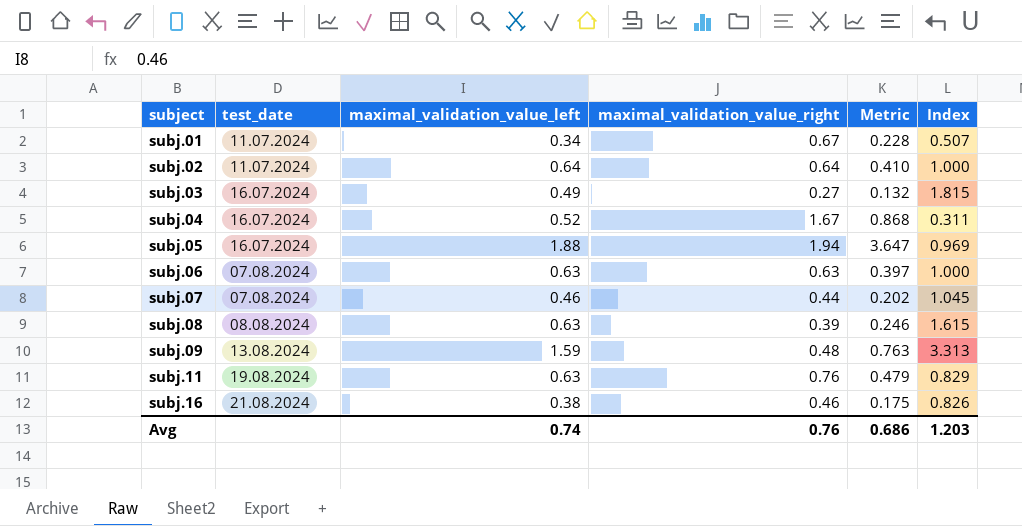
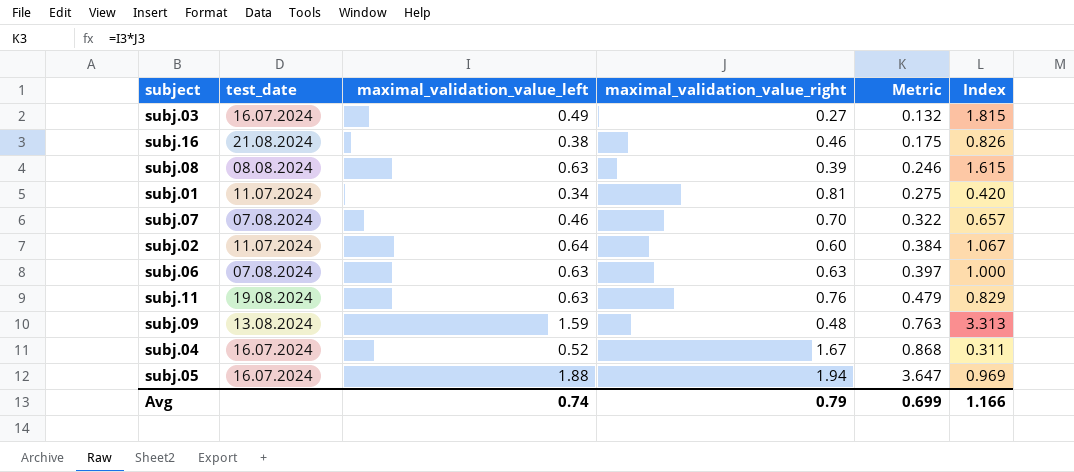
row order: subject ascending -> Metric ascending
subj.01 | maximal_validation_value_right: 0.67 -> 0.81
subj.01 | Metric: 0.228 -> 0.275
subj.01 | Index: 0.507 -> 0.420
subj.07 | maximal_validation_value_right: 0.44 -> 0.70
subj.07 | Metric: 0.202 -> 0.322
subj.07 | Index: 1.045 -> 0.657
subj.02 | maximal_validation_value_right: 0.64 -> 0.60
subj.02 | Metric: 0.410 -> 0.384
subj.02 | Index: 1.000 -> 1.067
Avg | maximal_validation_value_right: 0.76 -> 0.79
Avg | Metric: 0.686 -> 0.699
Avg | Index: 1.203 -> 1.166

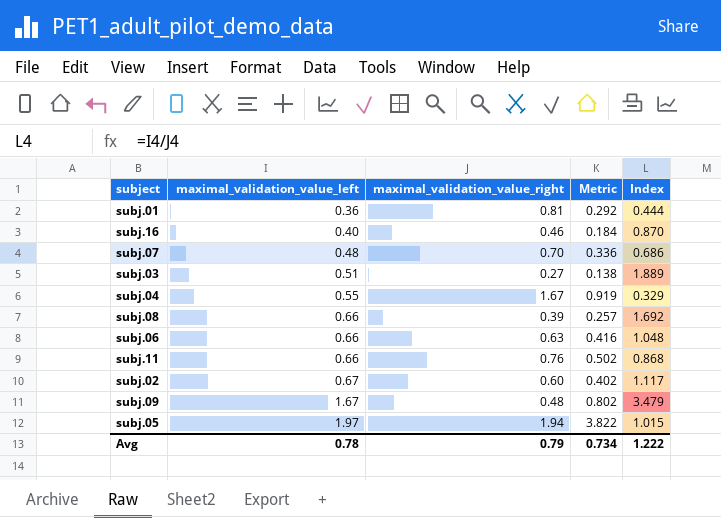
row order: Metric ascending -> maximal_validation_value_left ascending
column test_date | position: 2 -> none
subj.01 | maximal_validation_value_left: 0.34 -> 0.36
subj.01 | Metric: 0.275 -> 0.292
subj.01 | Index: 0.420 -> 0.444
subj.16 | maximal_validation_value_left: 0.38 -> 0.40
subj.16 | Metric: 0.175 -> 0.184
subj.16 | Index: 0.826 -> 0.870
subj.07 | maximal_validation_value_left: 0.46 -> 0.48
subj.07 | Metric: 0.322 -> 0.336
subj.07 | Index: 0.657 -> 0.686
subj.03 | maximal_validation_value_left: 0.49 -> 0.51
subj.03 | Metric: 0.132 -> 0.138
subj.03 | Index: 1.815 -> 1.889
subj.04 | maximal_validation_value_left: 0.52 -> 0.55
subj.04 | Metric: 0.868 -> 0.919
subj.04 | Index: 0.311 -> 0.329
subj.08 | maximal_validation_value_left: 0.63 -> 0.66
subj.08 | Metric: 0.246 -> 0.257
subj.08 | Index: 1.615 -> 1.692
subj.06 | maximal_validation_value_left: 0.63 -> 0.66
subj.06 | Metric: 0.397 -> 0.416
subj.06 | Index: 1.000 -> 1.048
subj.11 | maximal_validation_value_left: 0.63 -> 0.66
subj.11 | Metric: 0.479 -> 0.502
subj.11 | Index: 0.829 -> 0.868
subj.02 | maximal_validation_value_left: 0.64 -> 0.67
subj.02 | Metric: 0.384 -> 0.402
subj.02 | Index: 1.067 -> 1.117
subj.09 | maximal_validation_value_left: 1.59 -> 1.67
subj.09 | Metric: 0.763 -> 0.802
subj.09 | Index: 3.313 -> 3.479
subj.05 | maximal_validation_value_left: 1.88 -> 1.97
subj.05 | Metric: 3.647 -> 3.822
subj.05 | Index: 0.969 -> 1.015
Avg | maximal_validation_value_left: 0.74 -> 0.78
Avg | Metric: 0.699 -> 0.734
Avg | Index: 1.166 -> 1.222

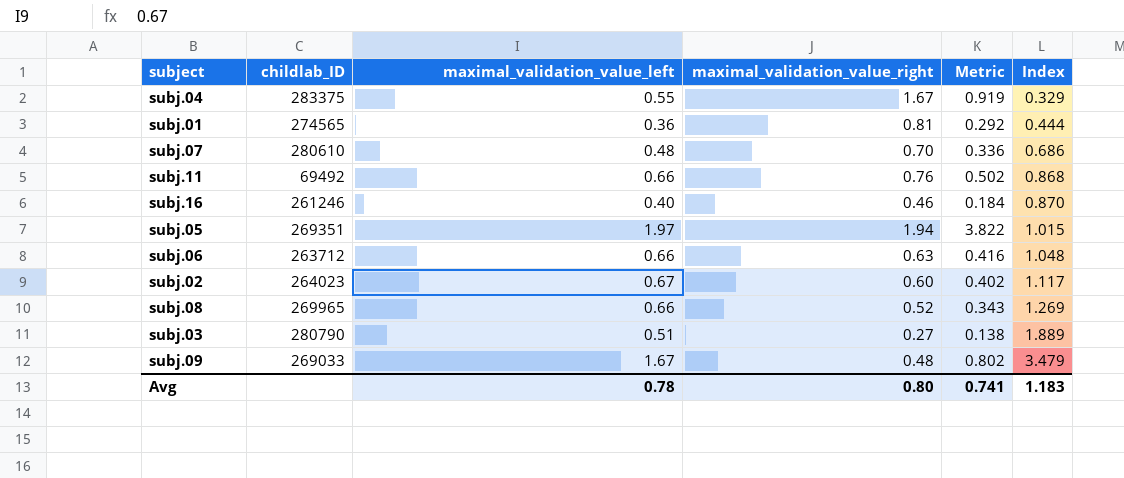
row order: maximal_validation_value_left ascending -> Index ascending
column childlab_ID | position: none -> 2
subj.08 | maximal_validation_value_right: 0.39 -> 0.52
subj.08 | Metric: 0.257 -> 0.343
subj.08 | Index: 1.692 -> 1.269
Avg | maximal_validation_value_right: 0.79 -> 0.80
Avg | Metric: 0.734 -> 0.741
Avg | Index: 1.222 -> 1.183

